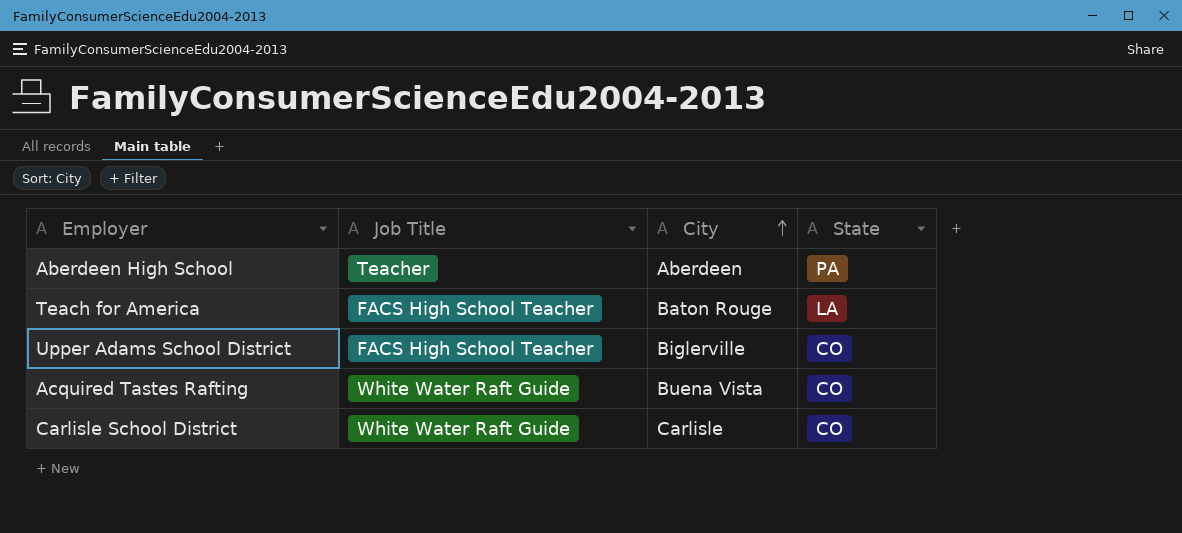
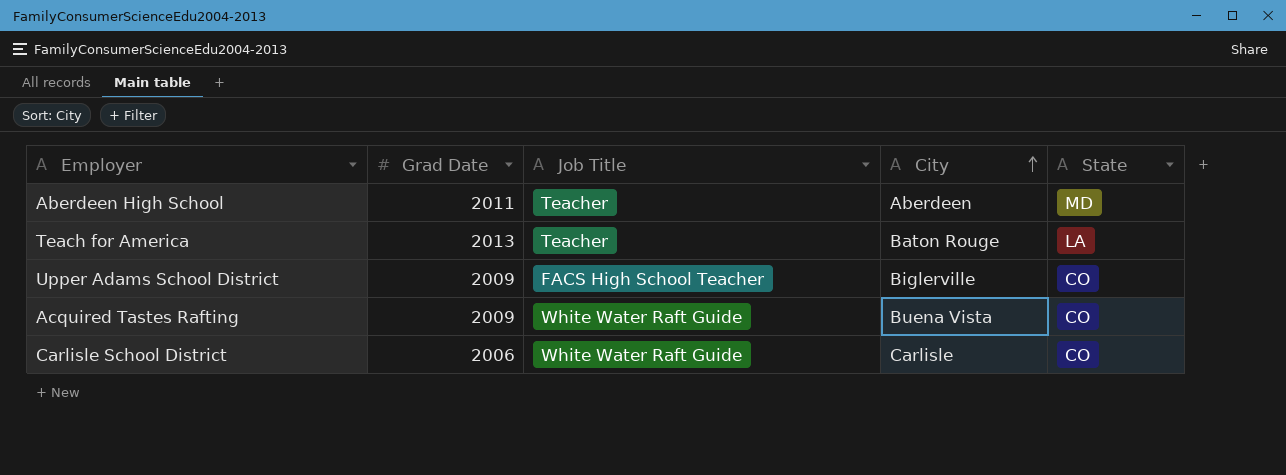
column Grad Date | position: none -> 2
Aberdeen High School | State: PA -> MD
Teach for America | Job Title: FACS High School Teacher -> Teacher

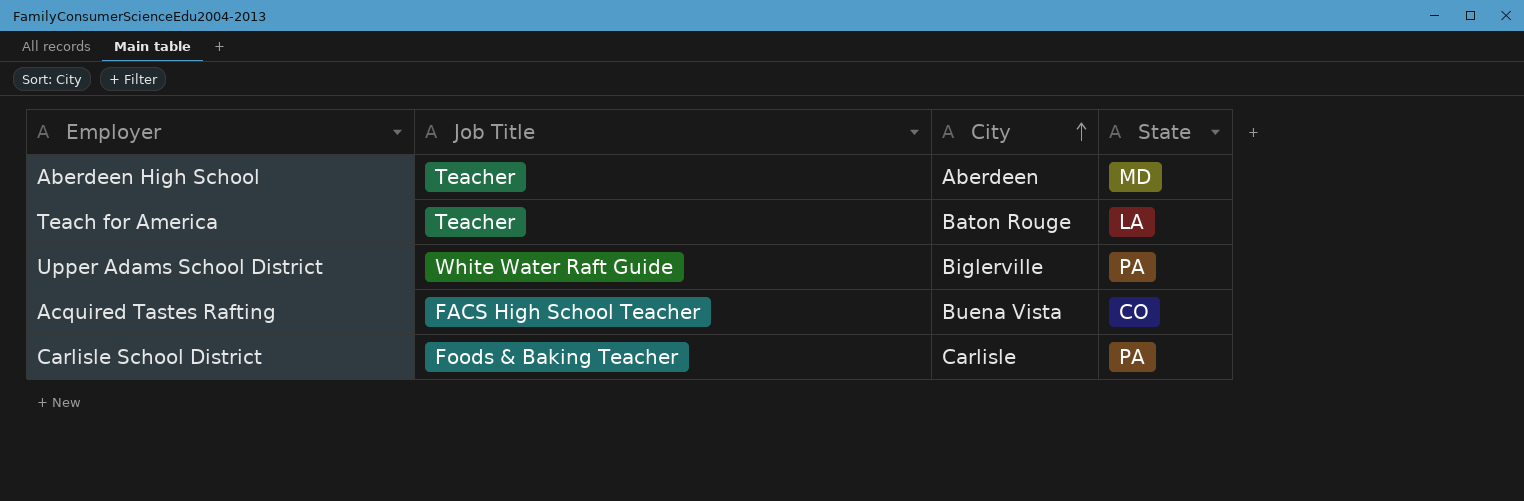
column Grad Date | position: 2 -> none
Upper Adams School District | Job Title: FACS High School Teacher -> White Water Raft Guide
Upper Adams School District | State: CO -> PA
Acquired Tastes Rafting | Job Title: White Water Raft Guide -> FACS High School Teacher
Carlisle School District | Job Title: White Water Raft Guide -> Foods & Baking Teacher
Carlisle School District | State: CO -> PA

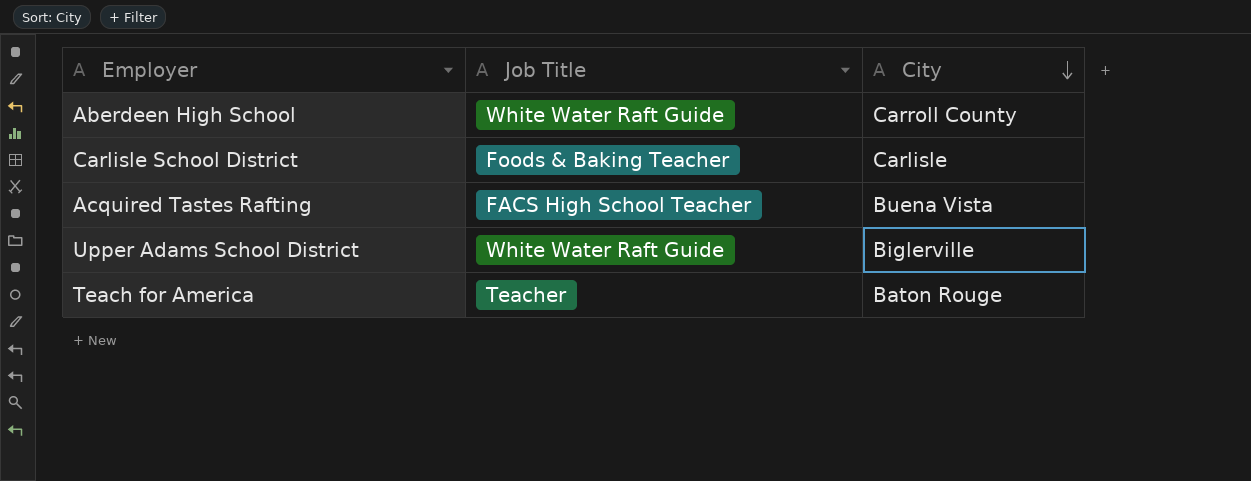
row order: City ascending -> City descending
column State | position: 4 -> none
Aberdeen High School | Job Title: Teacher -> White Water Raft Guide
Aberdeen High School | City: Aberdeen -> Carroll County

